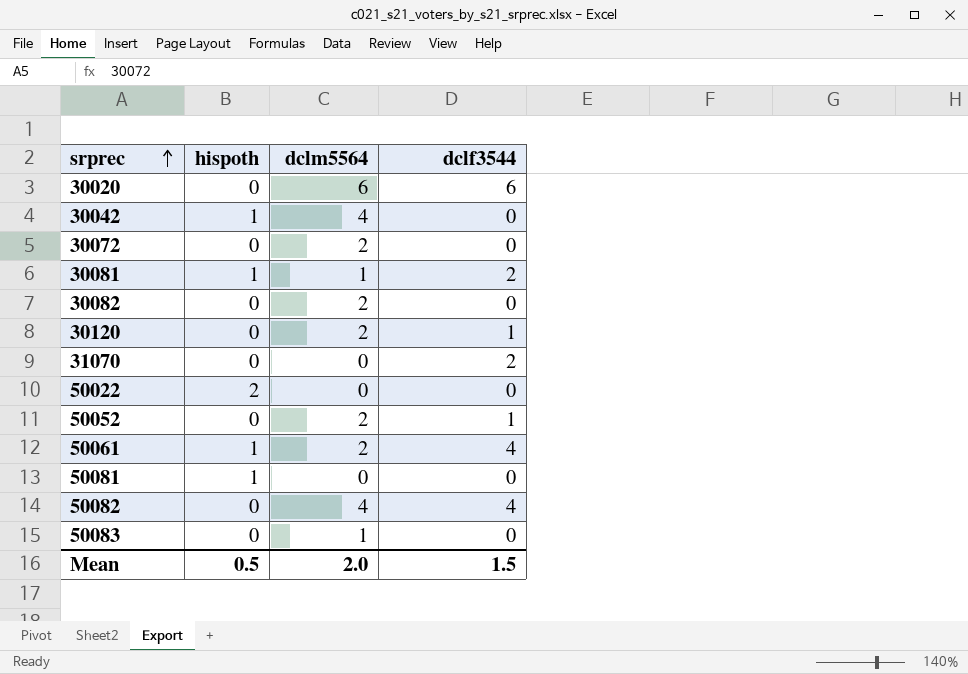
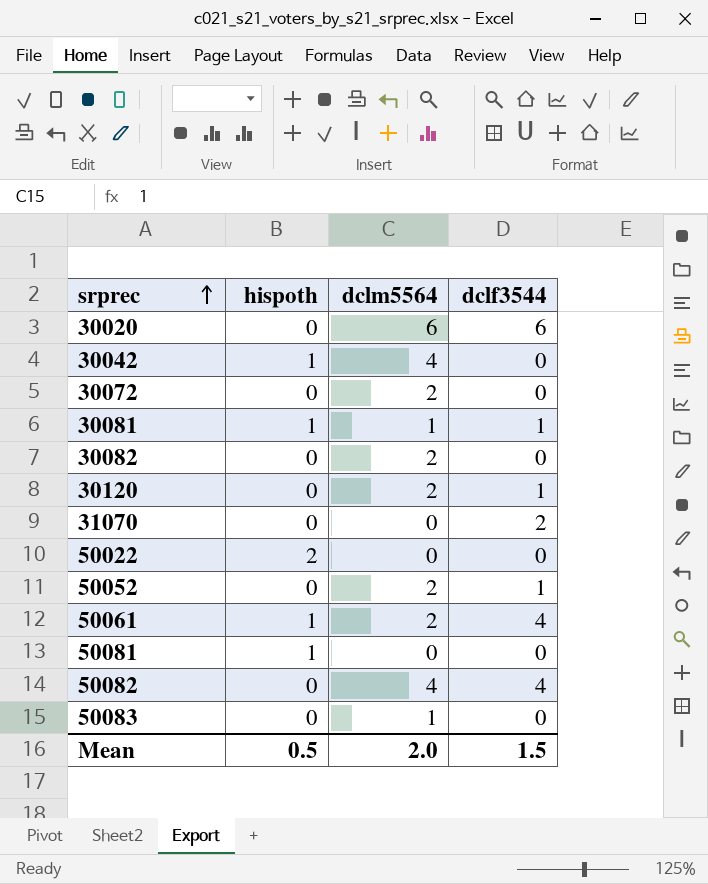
30081 | dclf3544: 2 -> 1

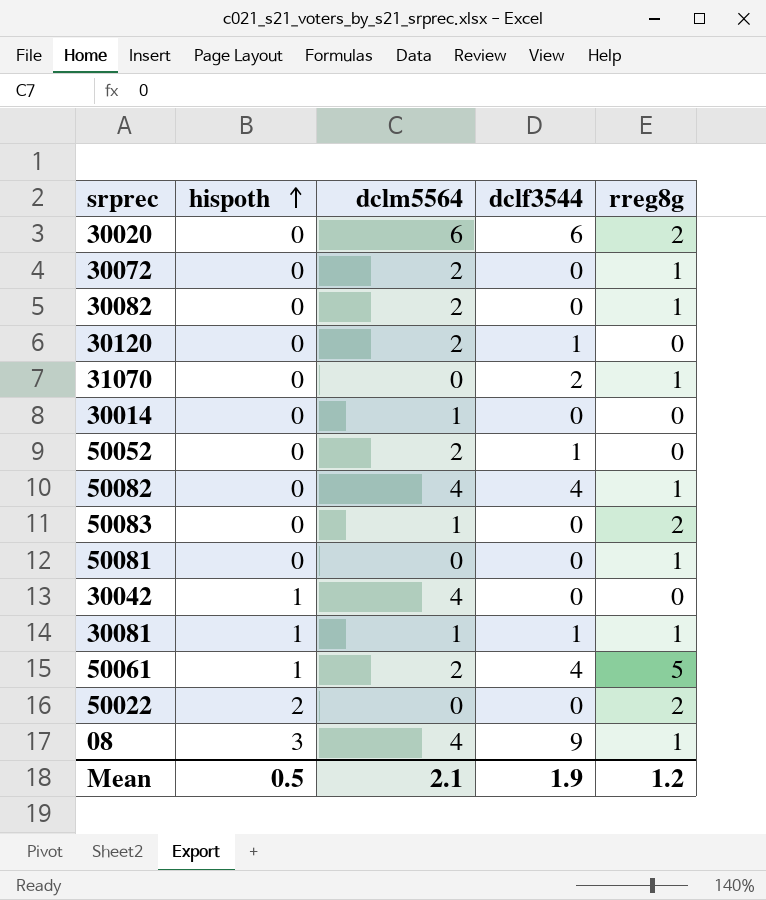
row order: srprec ascending -> hispoth ascending
column rreg8g | position: none -> 5
row 30014: none -> 0 | 1 | 0 | 0
50081 | hispoth: 1 -> 0
row 08: none -> 3 | 4 | 9 | 1
Mean | dclm5564: 2.0 -> 2.1
Mean | dclf3544: 1.5 -> 1.9

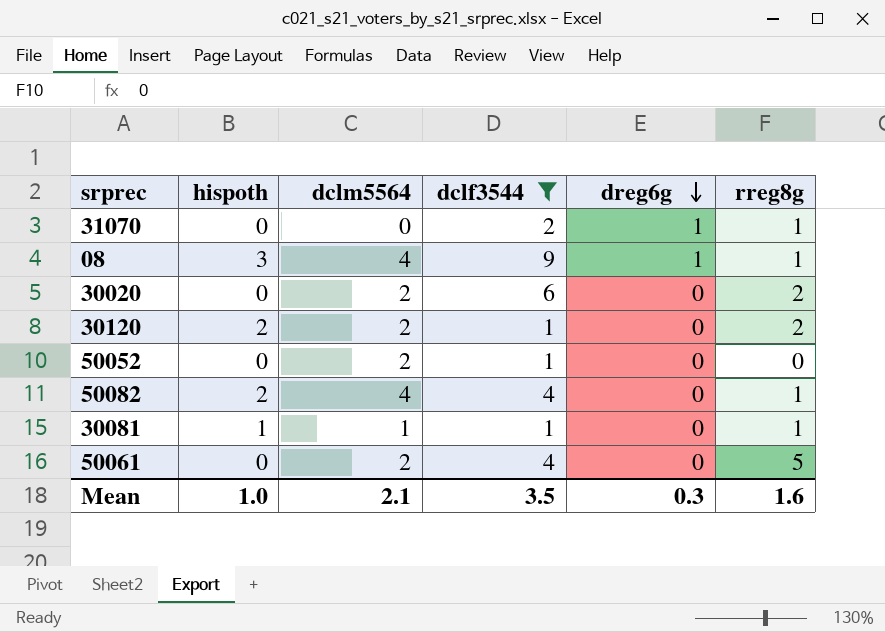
filter: none -> dclf3544 != 0
row order: hispoth ascending -> dreg6g descending
column dreg6g | position: none -> 5
30020 | dclm5564: 6 -> 2
30120 | hispoth: 0 -> 2
30120 | rreg8g: 0 -> 2
50082 | hispoth: 0 -> 2
50061 | hispoth: 1 -> 0
Mean | hispoth: 0.5 -> 1.0
Mean | dclf3544: 1.9 -> 3.5
Mean | rreg8g: 1.2 -> 1.6

